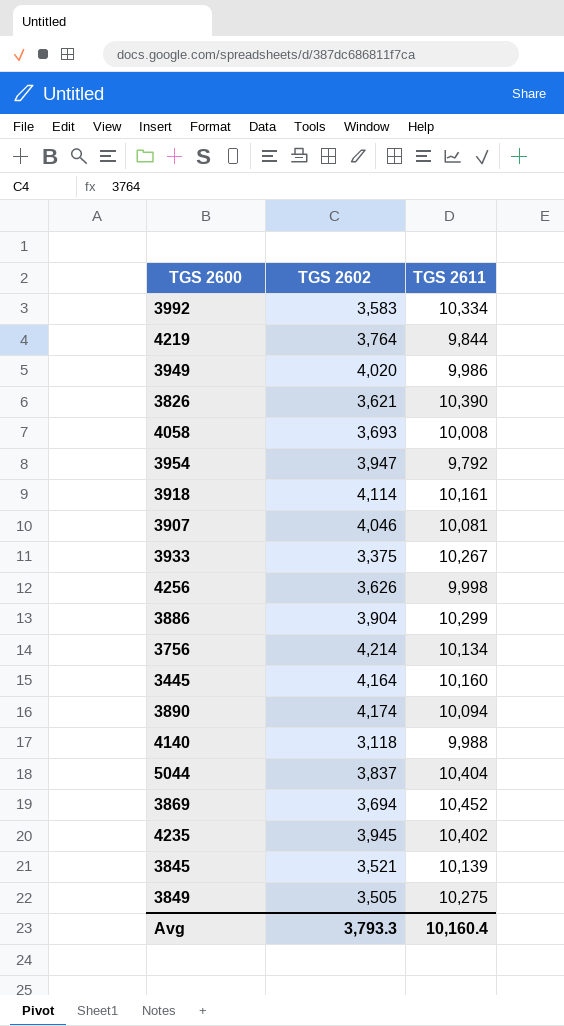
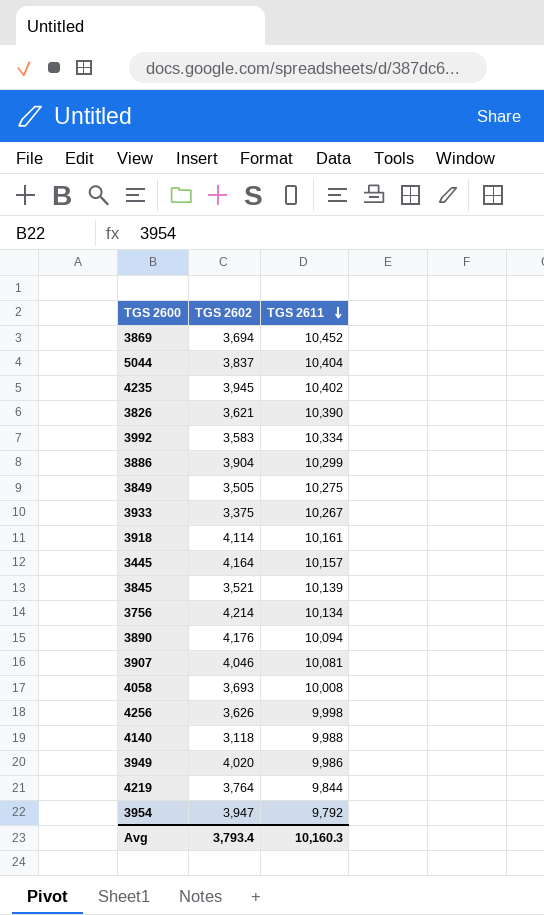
row order: none -> TGS 2611 descending
3445 | TGS 2611: 10,160 -> 10,157
3890 | TGS 2602: 4,174 -> 4,176
Avg | TGS 2602: 3,793.3 -> 3,793.4
Avg | TGS 2611: 10,160.4 -> 10,160.3

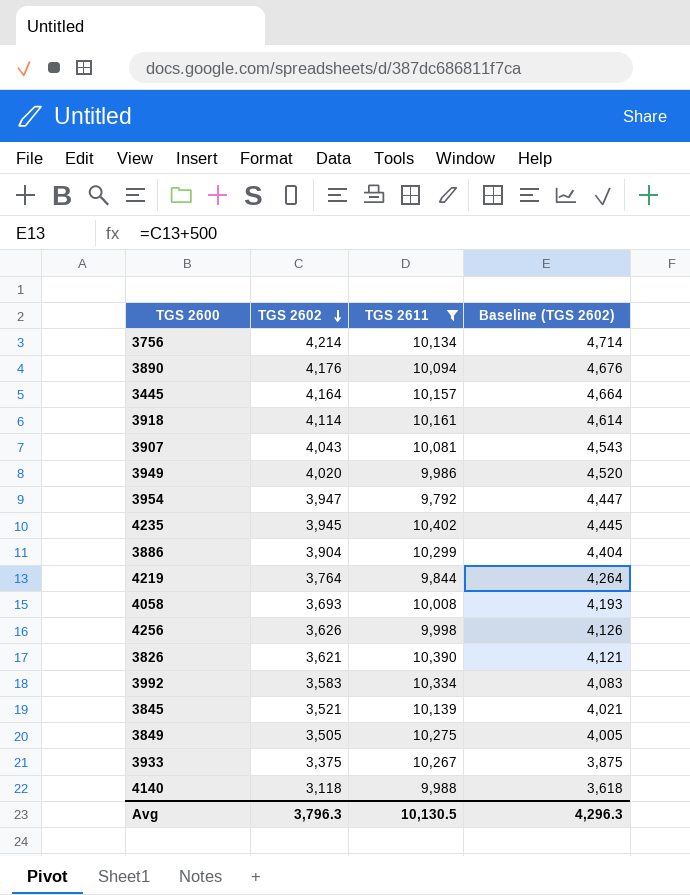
filter: none -> TGS 2611 <= 10,402
row order: TGS 2611 descending -> TGS 2602 descending
column Baseline (TGS 2602) | formula: none -> [TGS 2602] + 500
3907 | TGS 2602: 4,046 -> 4,043
Avg | TGS 2602: 3,793.4 -> 3,796.3
Avg | TGS 2611: 10,160.3 -> 10,130.5

